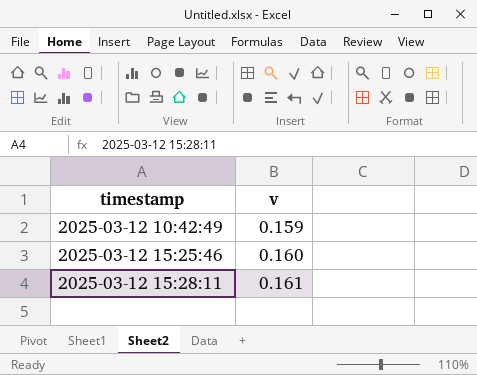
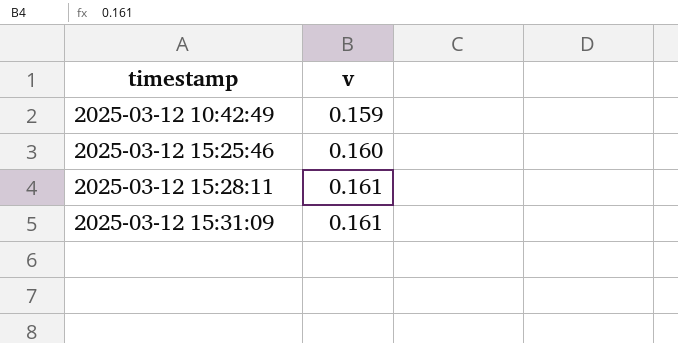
row 2025-03-12 15:31:09: none -> 0.161

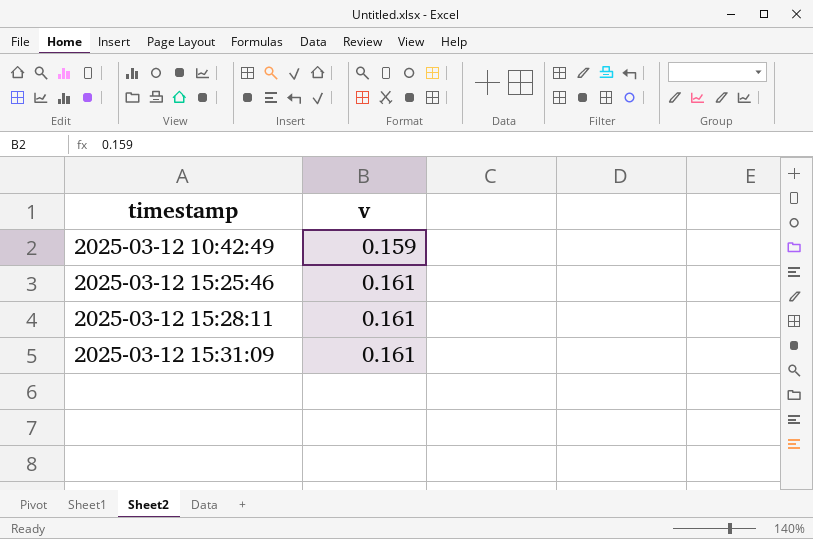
2025-03-12 15:25:46 | v: 0.160 -> 0.161

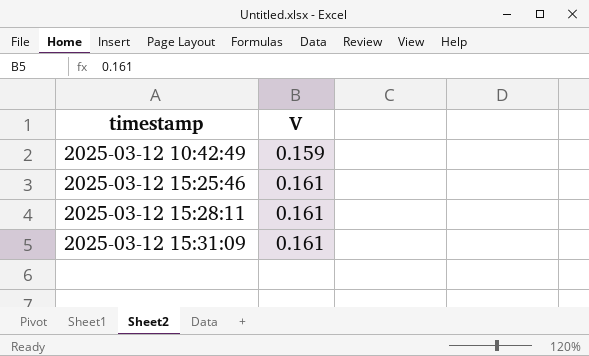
column name: v -> V

